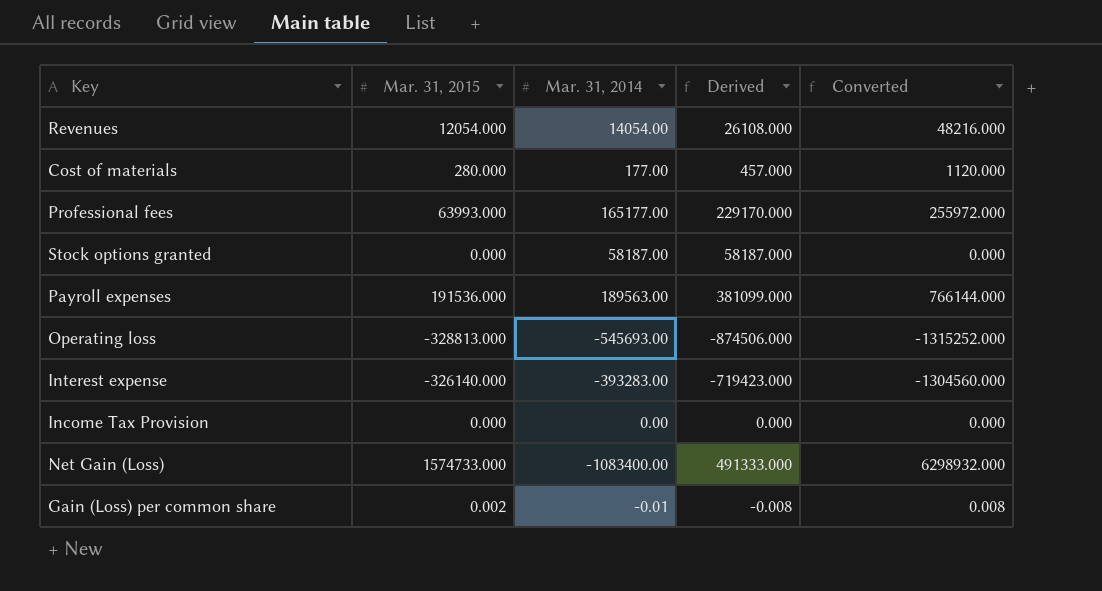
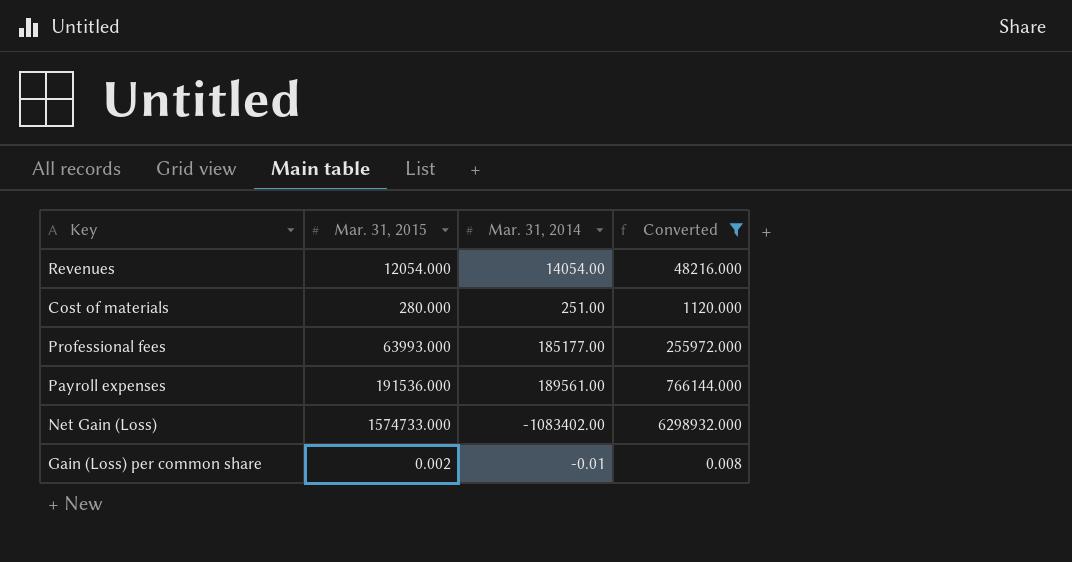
filter: none -> Converted >= 0.008
column Derived | formula: [Mar. 31, 2015] + [Mar. 31, 2014] -> none
Cost of materials | Mar. 31, 2014: 177.00 -> 251.00
Professional fees | Mar. 31, 2014: 165177.00 -> 185177.00
Payroll expenses | Mar. 31, 2014: 189563.00 -> 189561.00
Net Gain (Loss) | Mar. 31, 2014: -1083400.00 -> -1083402.00

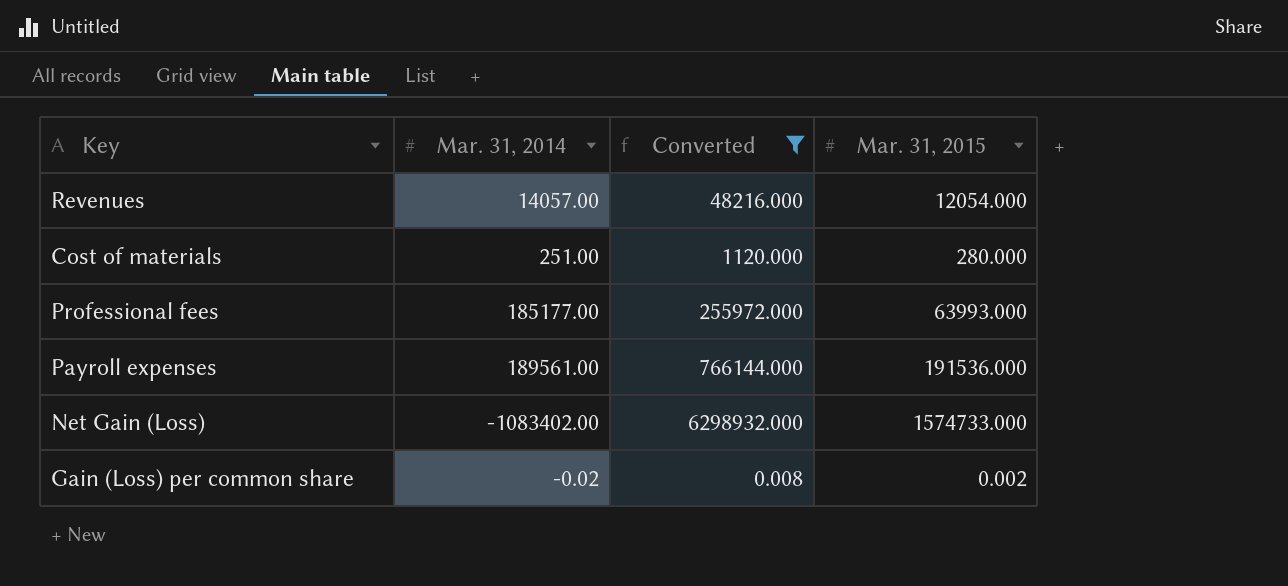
column Mar. 31, 2015 | position: 2 -> 4
Revenues | Mar. 31, 2014: 14054.00 -> 14057.00
Gain (Loss) per common share | Mar. 31, 2014: -0.01 -> -0.02

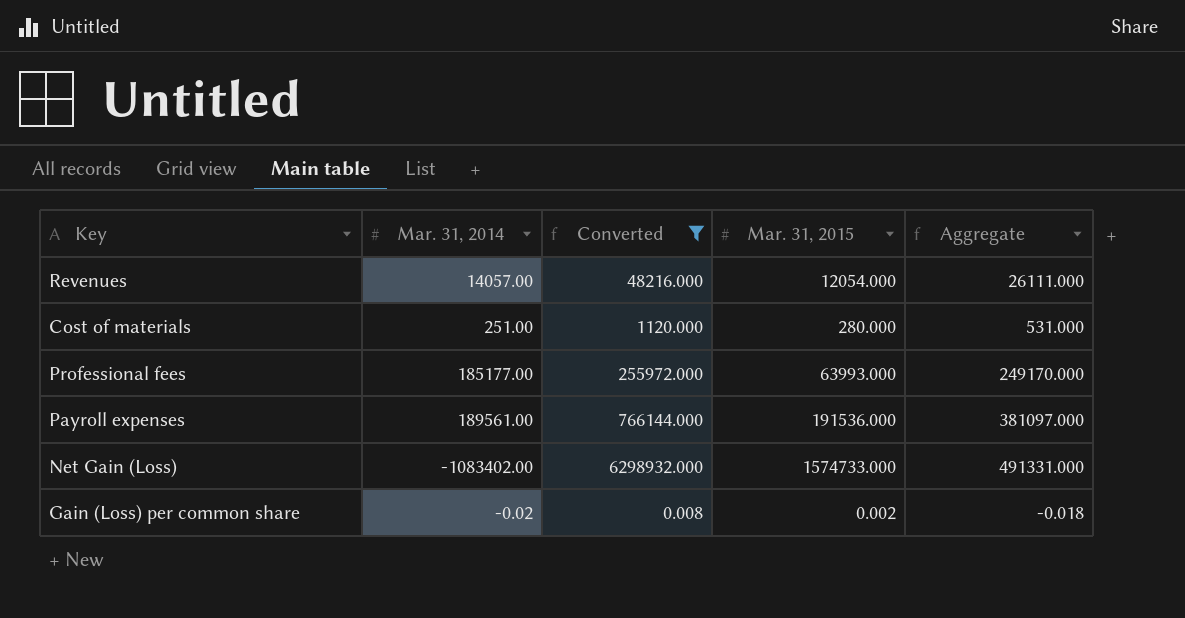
column Aggregate | formula: none -> [Mar. 31, 2014] + [Mar. 31, 2015]

